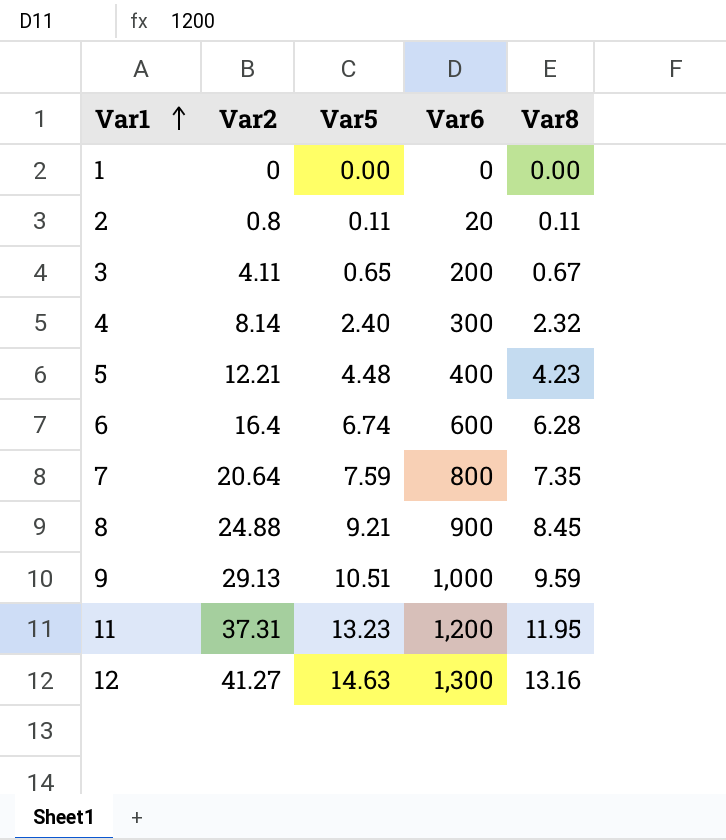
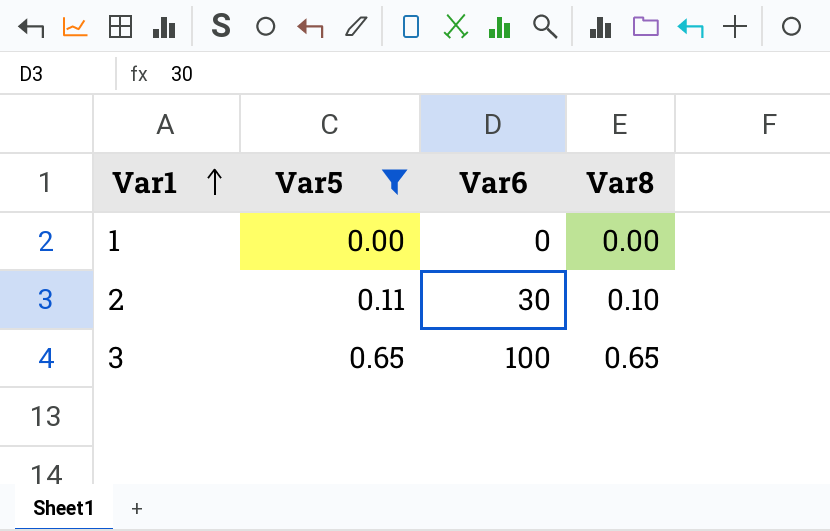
filter: none -> Var5 <= 0.65
column Var2 | position: 2 -> none
2 | Var6: 20 -> 30
2 | Var8: 0.11 -> 0.10
3 | Var6: 200 -> 100
3 | Var8: 0.67 -> 0.65

